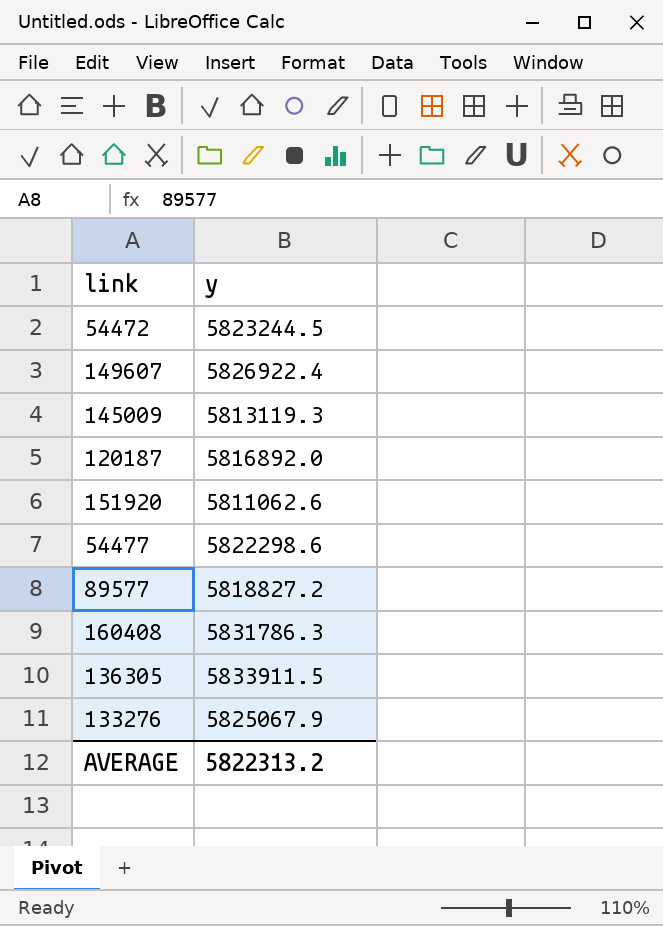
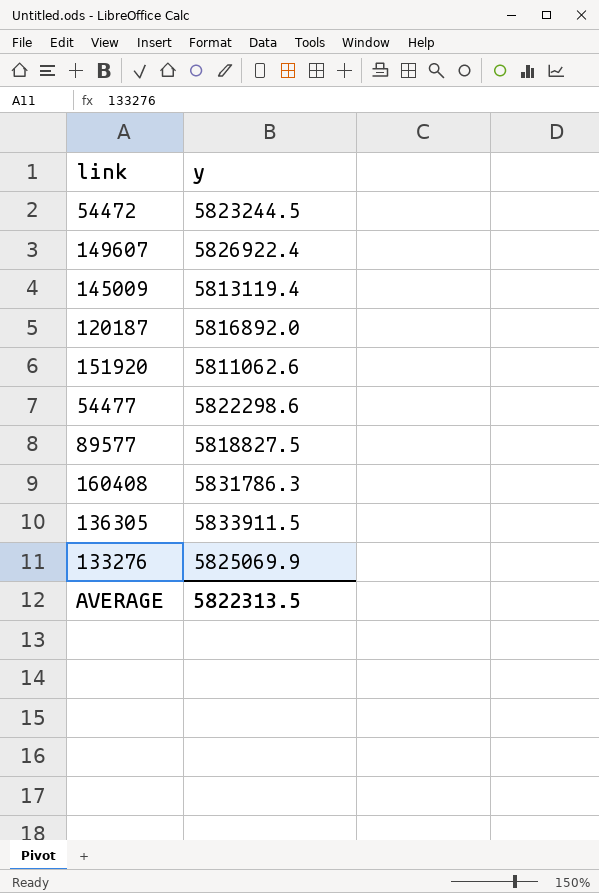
145009 | y: 5813119.3 -> 5813119.4
89577 | y: 5818827.2 -> 5818827.5
133276 | y: 5825067.9 -> 5825069.9
AVERAGE | y: 5822313.2 -> 5822313.5

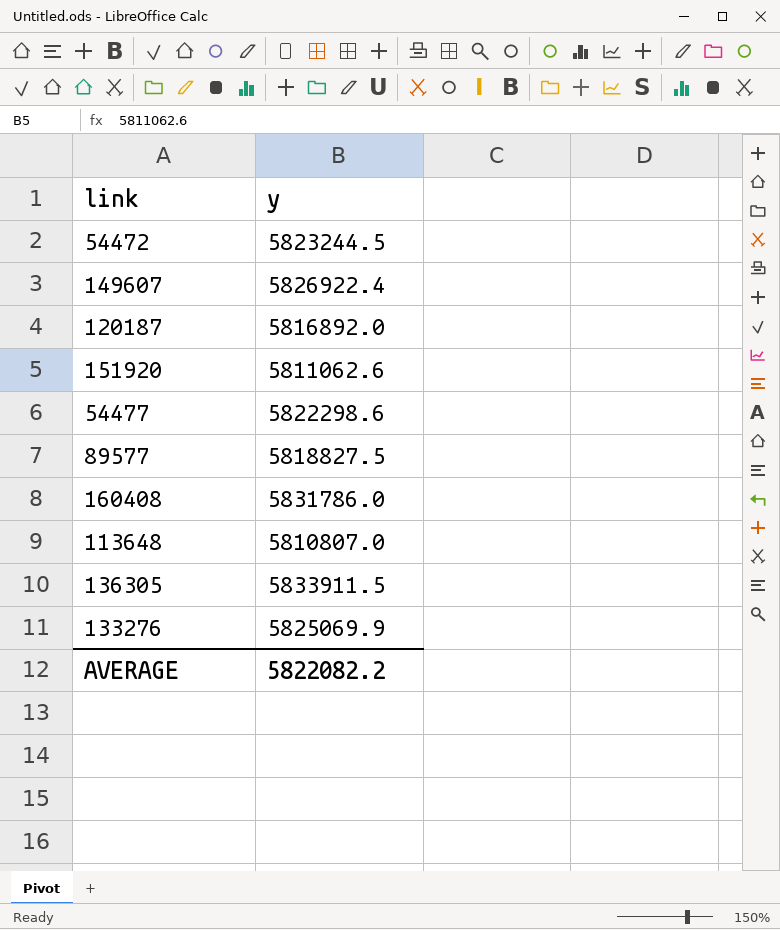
row 145009: 5813119.4 -> none
160408 | y: 5831786.3 -> 5831786.0
row 113648: none -> 5810807.0
AVERAGE | y: 5822313.5 -> 5822082.2

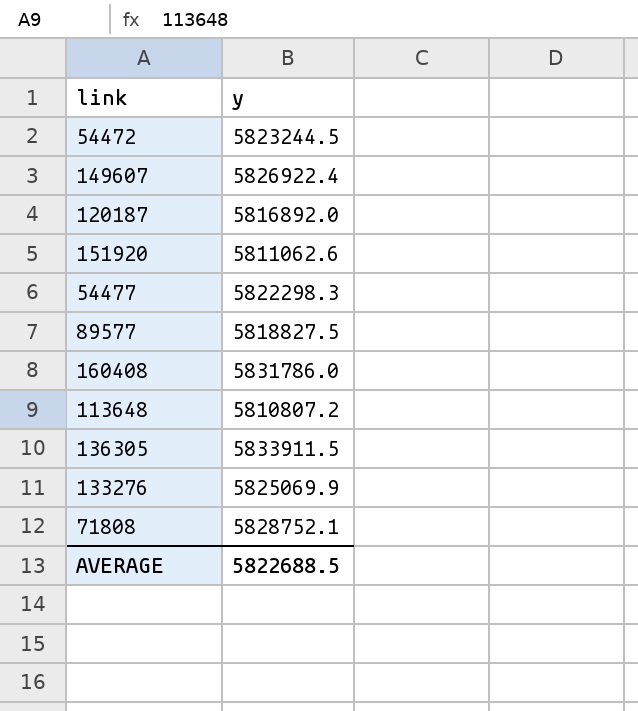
54477 | y: 5822298.6 -> 5822298.3
113648 | y: 5810807.0 -> 5810807.2
row 71808: none -> 5828752.1
AVERAGE | y: 5822082.2 -> 5822688.5

